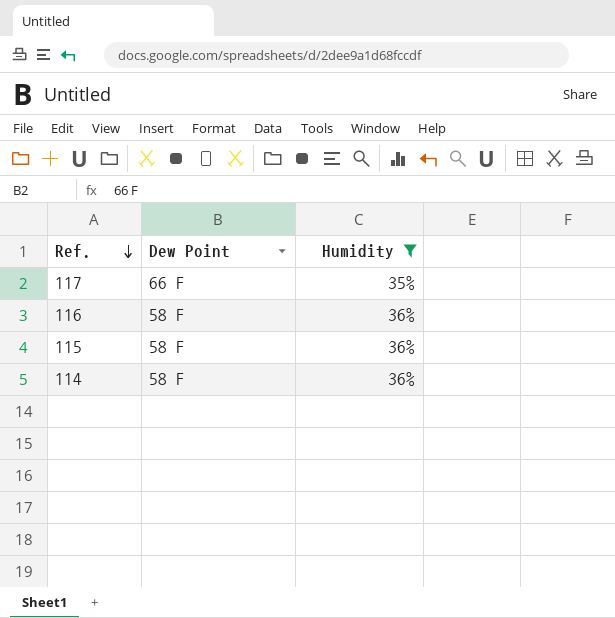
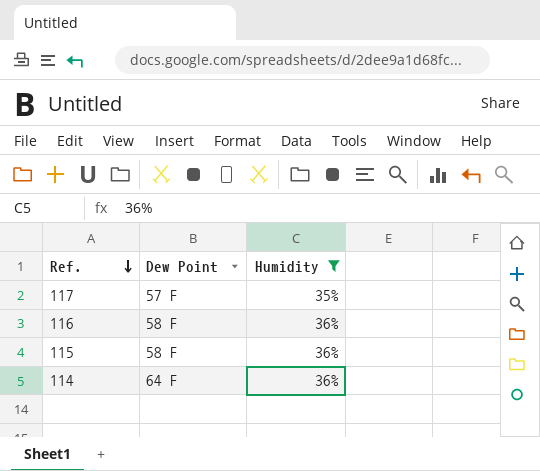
117 | Dew Point: 66 F -> 57 F
114 | Dew Point: 58 F -> 64 F

